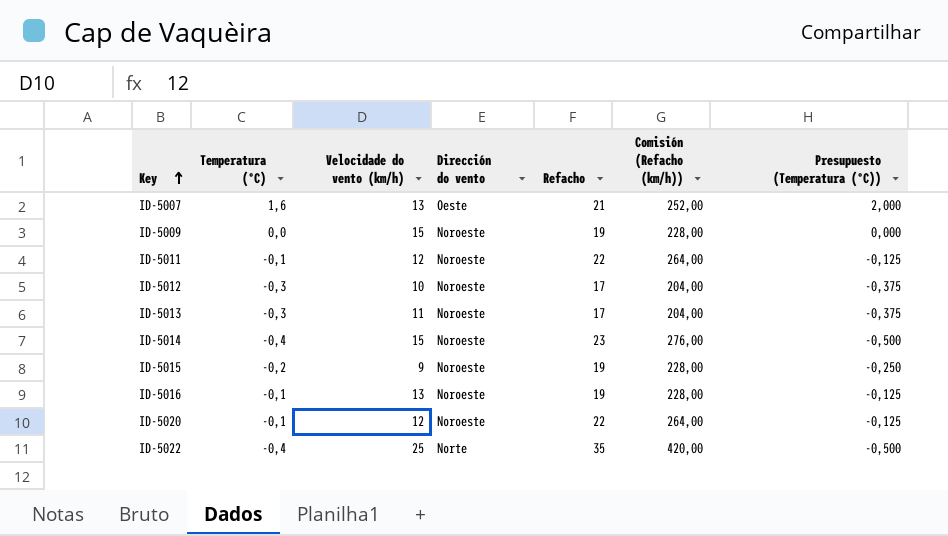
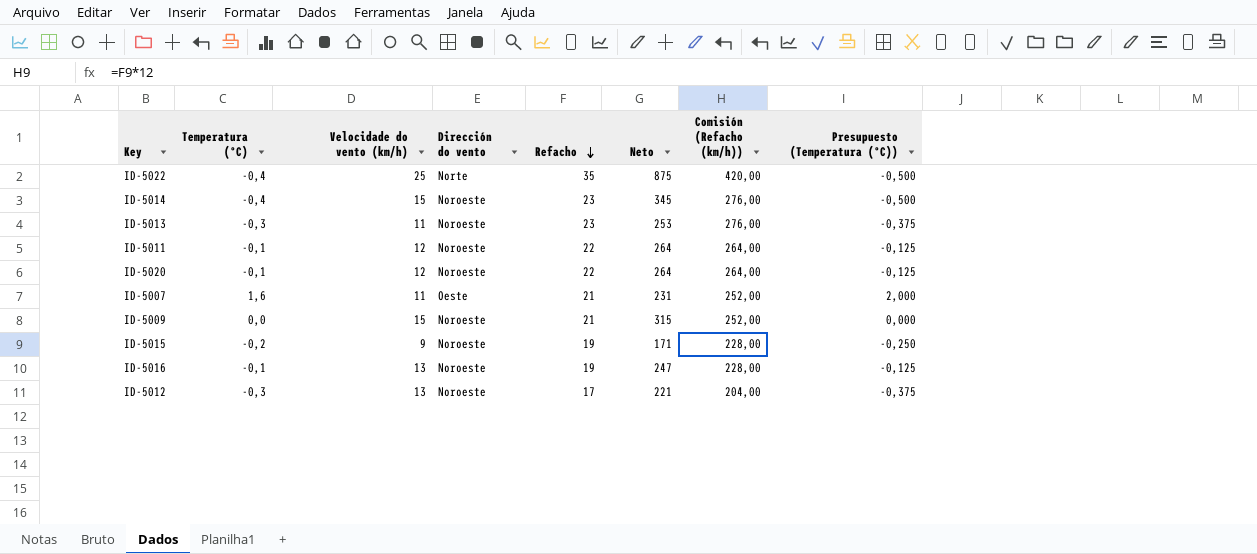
row order: Key ascending -> Refacho descending
column Neto | formula: none -> [Velocidade do vento (km/h)] * [Refacho]
ID-5013 | Refacho: 17 -> 23
ID-5013 | Comisión (Refacho (km/h)): 204,00 -> 276,00
ID-5007 | Velocidade do vento (km/h): 13 -> 11
ID-5009 | Refacho: 19 -> 21
ID-5009 | Comisión (Refacho (km/h)): 228,00 -> 252,00
ID-5012 | Velocidade do vento (km/h): 10 -> 13

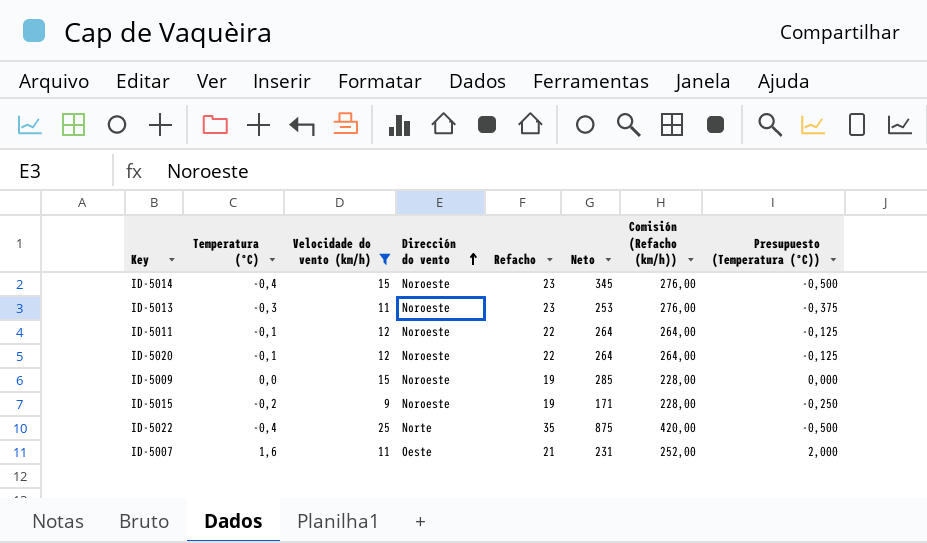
filter: none -> Velocidade do vento (km/h) != 13
row order: Refacho descending -> Dirección do vento ascending
ID-5009 | Refacho: 21 -> 19
ID-5009 | Neto: 315 -> 285
ID-5009 | Comisión (Refacho (km/h)): 252,00 -> 228,00

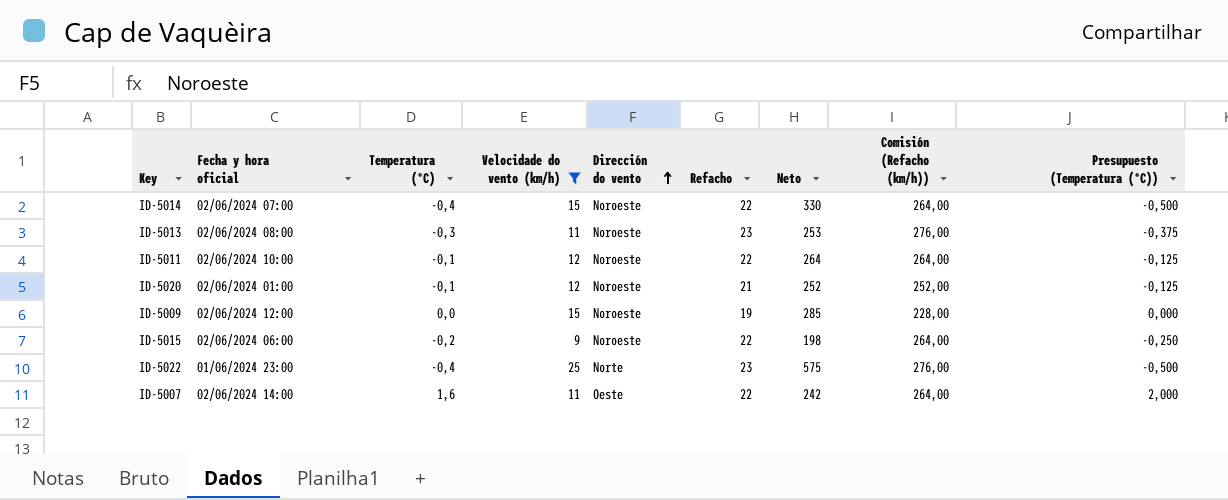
column Fecha y hora oficial | position: none -> 2
ID-5014 | Refacho: 23 -> 22
ID-5014 | Neto: 345 -> 330
ID-5014 | Comisión (Refacho (km/h)): 276,00 -> 264,00
ID-5020 | Refacho: 22 -> 21
ID-5020 | Neto: 264 -> 252
ID-5020 | Comisión (Refacho (km/h)): 264,00 -> 252,00
ID-5015 | Refacho: 19 -> 22
ID-5015 | Neto: 171 -> 198
ID-5015 | Comisión (Refacho (km/h)): 228,00 -> 264,00
ID-5022 | Refacho: 35 -> 23
ID-5022 | Neto: 875 -> 575
ID-5022 | Comisión (Refacho (km/h)): 420,00 -> 276,00
ID-5007 | Refacho: 21 -> 22
ID-5007 | Neto: 231 -> 242
ID-5007 | Comisión (Refacho (km/h)): 252,00 -> 264,00

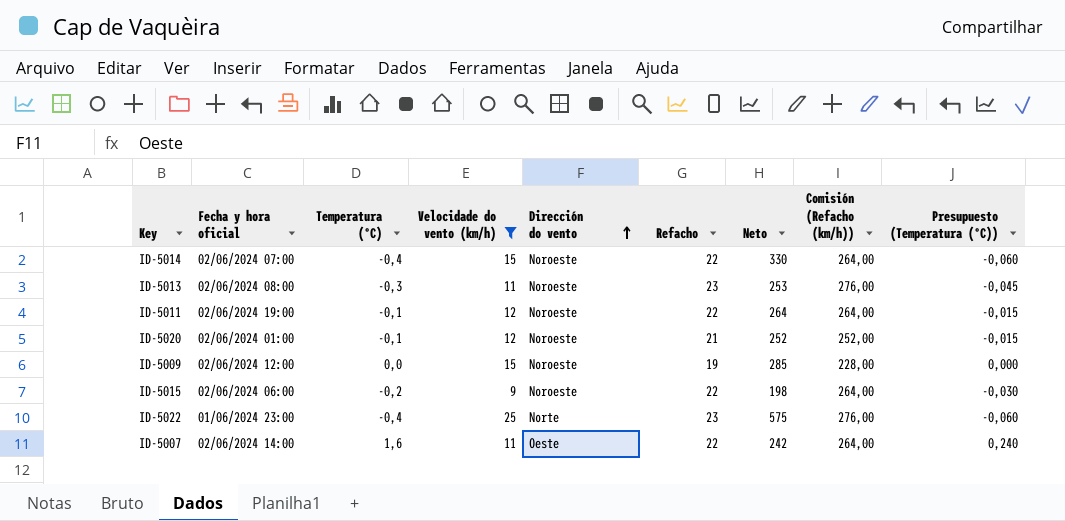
column Presupuesto (Temperatura (ºC)) | formula: [Temperatura (ºC)] * 1,25 -> [Temperatura (ºC)] * 0,15
ID-5011 | Fecha y hora oficial: 02/06/2024 10:00 -> 02/06/2024 19:00

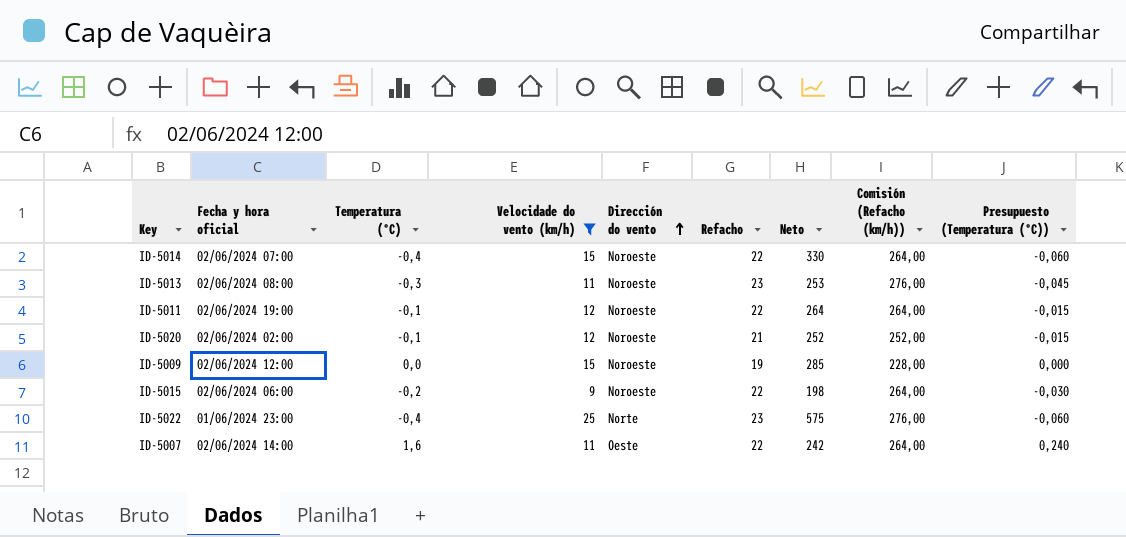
ID-5020 | Fecha y hora oficial: 02/06/2024 01:00 -> 02/06/2024 02:00

